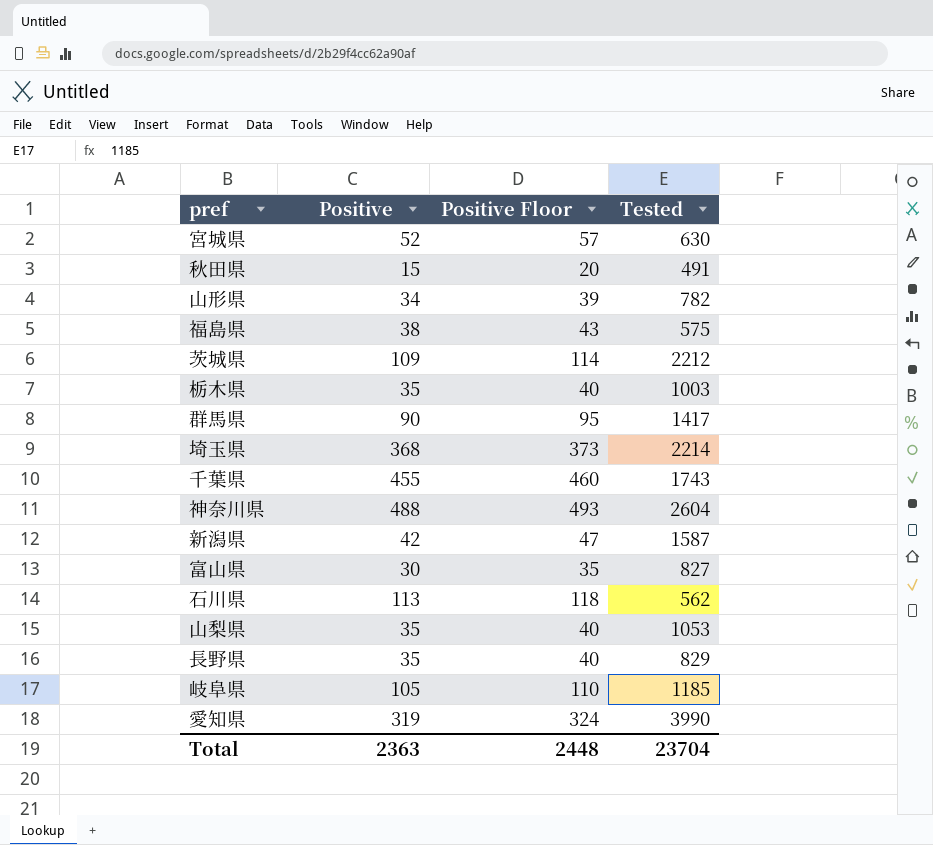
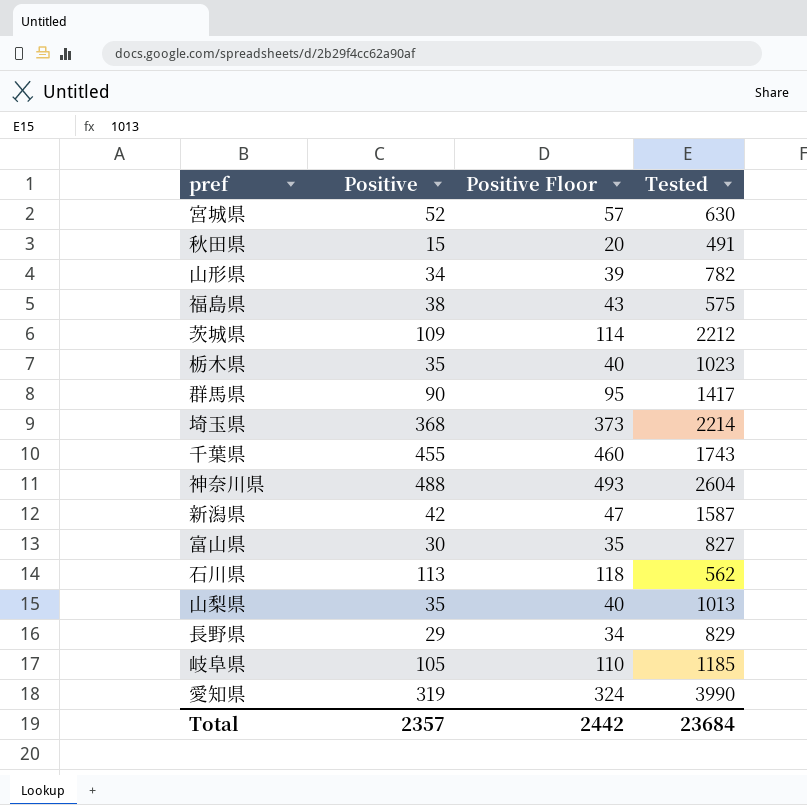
栃木県 | Tested: 1003 -> 1023
山梨県 | Tested: 1053 -> 1013
長野県 | Positive: 35 -> 29
長野県 | Positive Floor: 40 -> 34
Total | Positive: 2363 -> 2357
Total | Positive Floor: 2448 -> 2442
Total | Tested: 23704 -> 23684

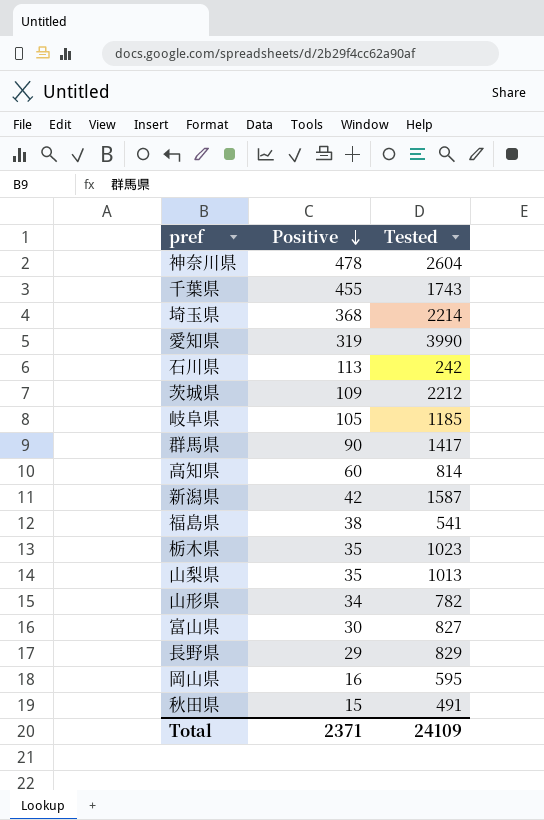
row order: none -> Positive descending
column Positive Floor | formula: [Positive] + 5 -> none
row 宮城県: 52 | 57 | 630 -> none
神奈川県 | Positive: 488 -> 478
石川県 | Tested: 562 -> 242
row 高知県: none -> 60 | 814
福島県 | Tested: 575 -> 541
row 岡山県: none -> 16 | 595
Total | Positive: 2357 -> 2371
Total | Tested: 23684 -> 24109

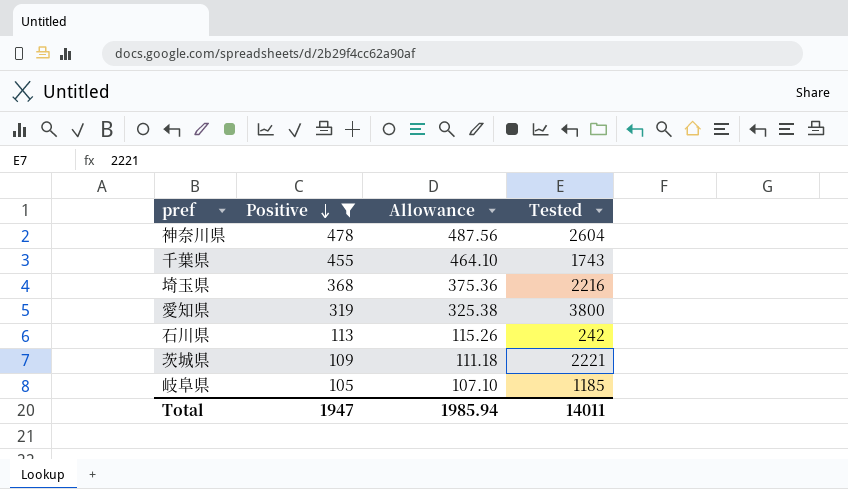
filter: none -> Positive >= 105
column Allowance | formula: none -> [Positive] * 1.02
埼玉県 | Tested: 2214 -> 2216
愛知県 | Tested: 3990 -> 3800
茨城県 | Tested: 2212 -> 2221
Total | Positive: 2371 -> 1947
Total | Tested: 24109 -> 14011

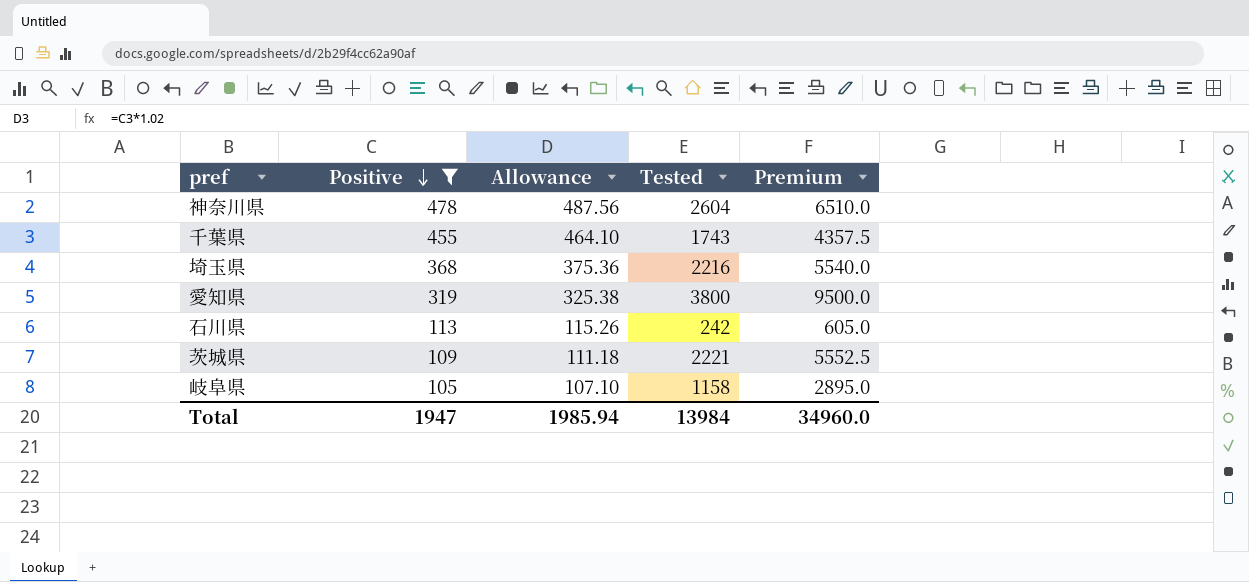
column Premium | formula: none -> [Tested] * 2.5
岐阜県 | Tested: 1185 -> 1158
Total | Tested: 14011 -> 13984

